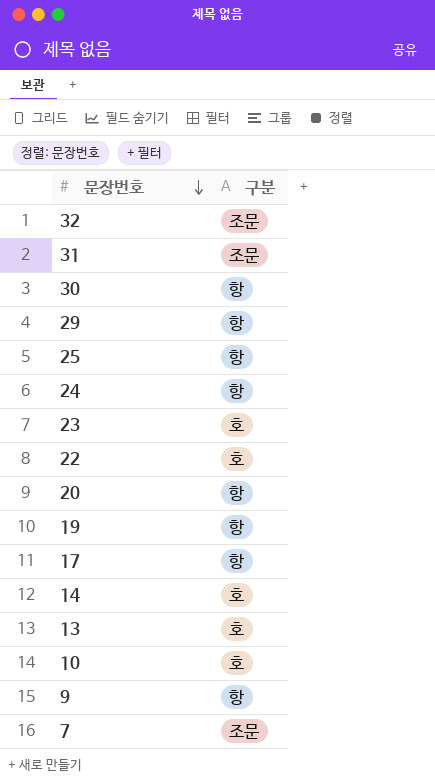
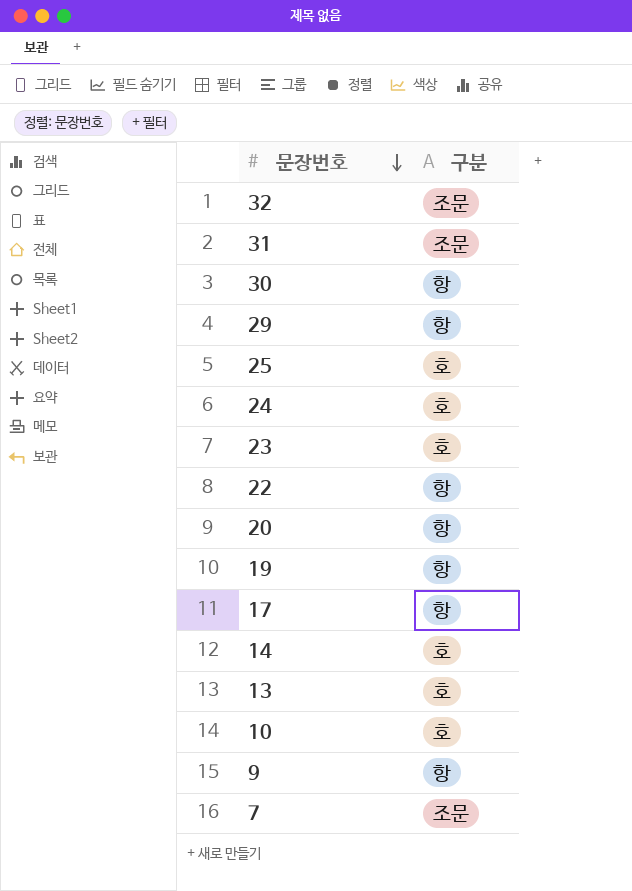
25 | 구분: 항 -> 호
24 | 구분: 항 -> 호
22 | 구분: 호 -> 항

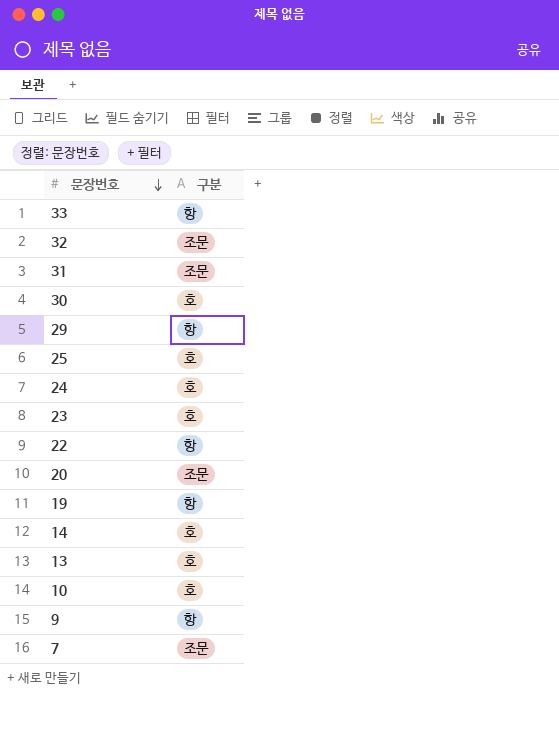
row 17: 항 -> none
row 33: none -> 항
30 | 구분: 항 -> 호
20 | 구분: 항 -> 조문

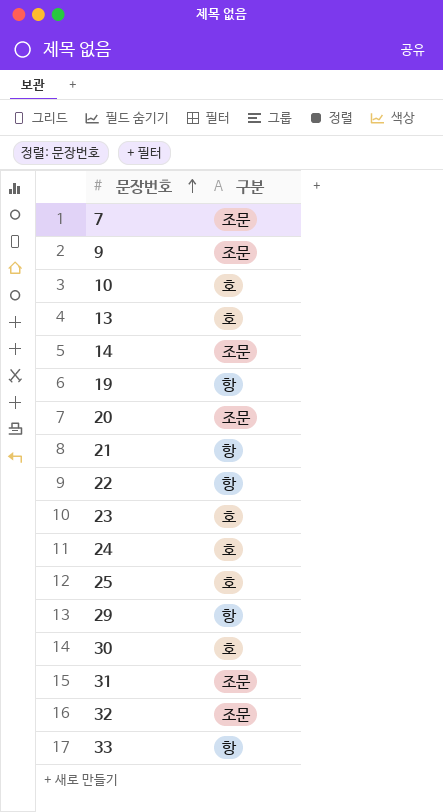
row order: 문장번호 descending -> 문장번호 ascending
9 | 구분: 항 -> 조문
14 | 구분: 호 -> 조문
row 21: none -> 항

